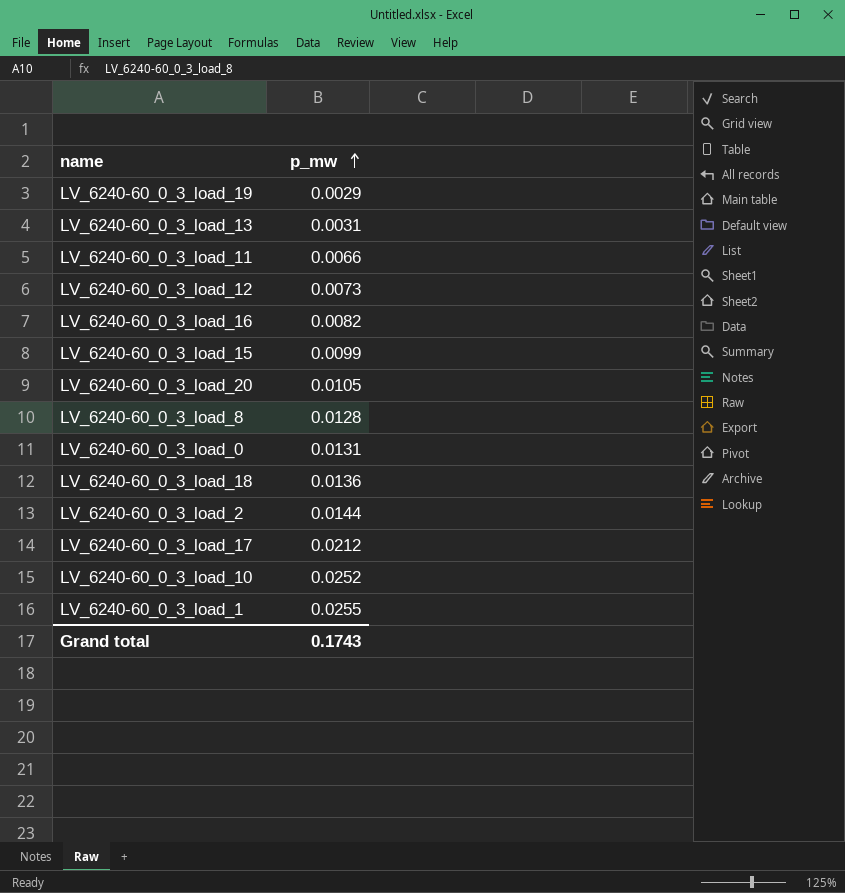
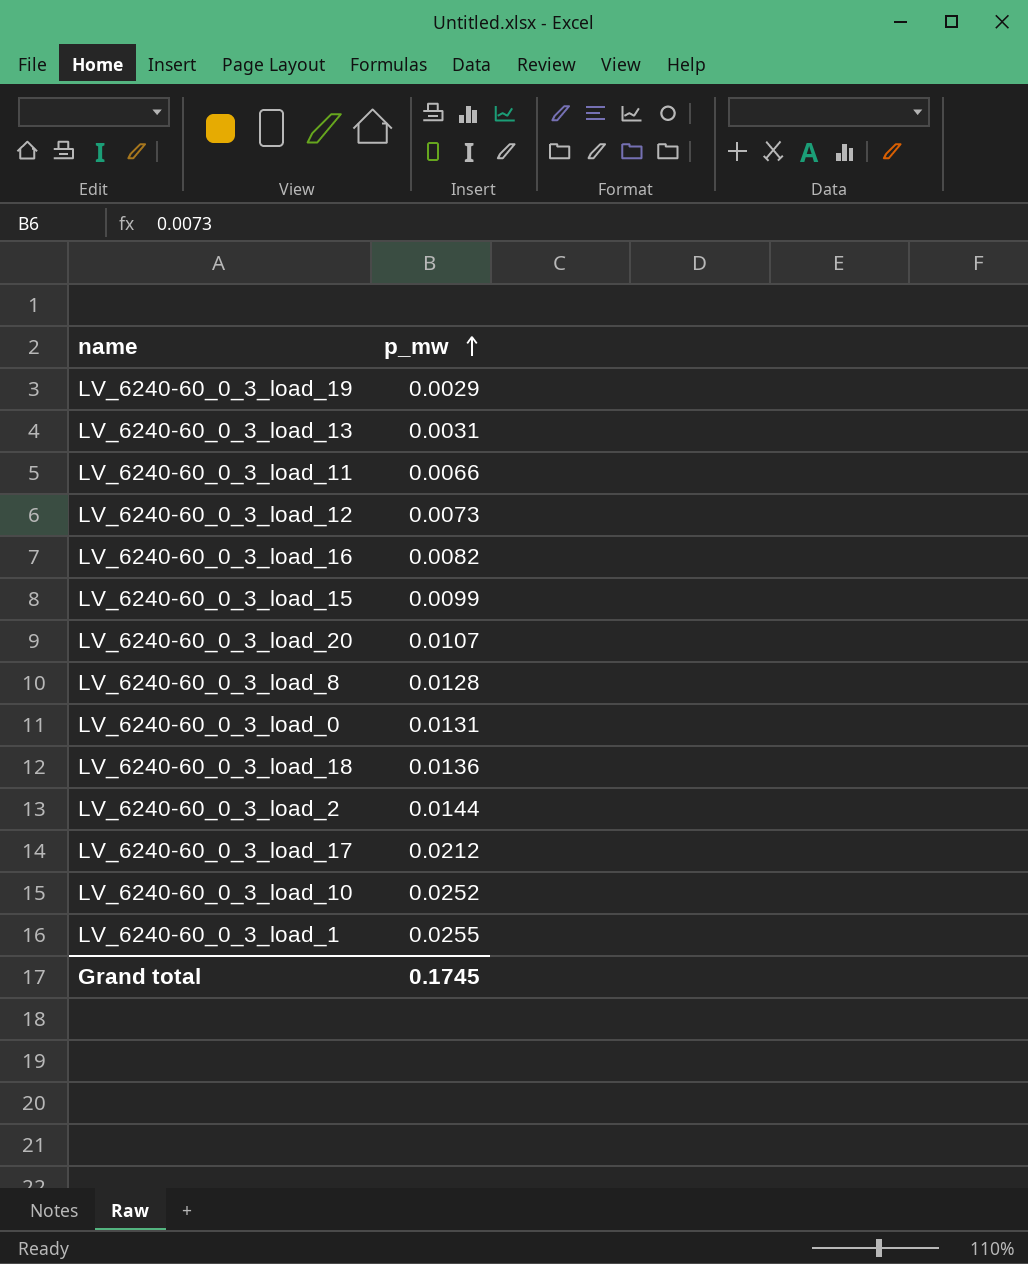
LV_6240-60_0_3_load_20 | p_mw: 0.0105 -> 0.0107
Grand total | p_mw: 0.1743 -> 0.1745

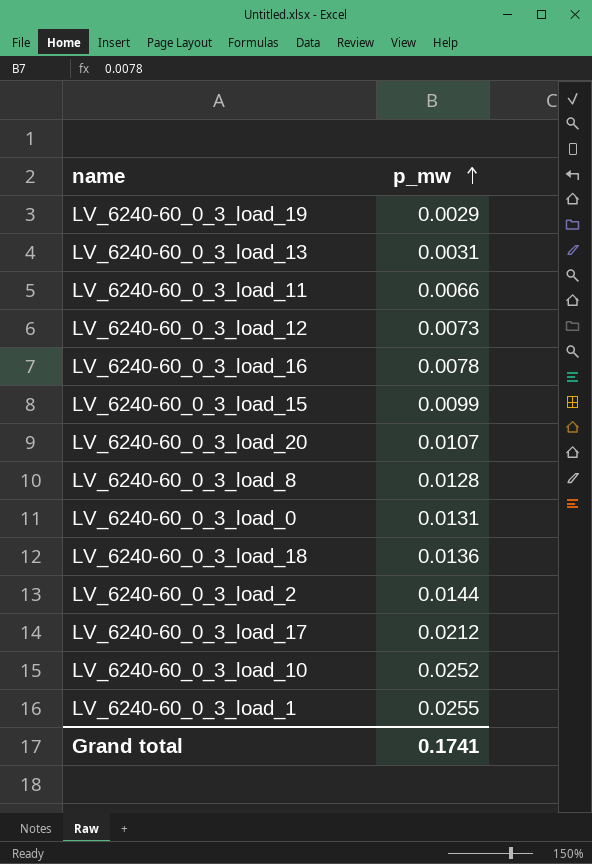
LV_6240-60_0_3_load_16 | p_mw: 0.0082 -> 0.0078
Grand total | p_mw: 0.1745 -> 0.1741

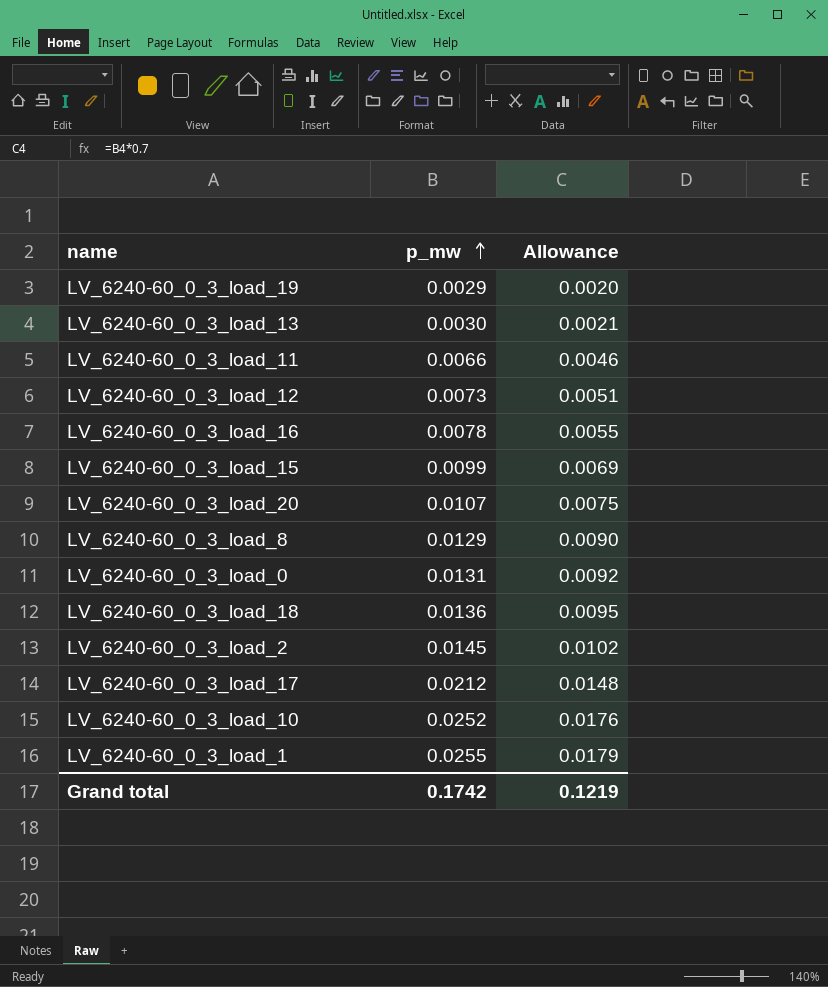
column Allowance | formula: none -> [p_mw] * 0.7
LV_6240-60_0_3_load_13 | p_mw: 0.0031 -> 0.0030
LV_6240-60_0_3_load_8 | p_mw: 0.0128 -> 0.0129
LV_6240-60_0_3_load_2 | p_mw: 0.0144 -> 0.0145
Grand total | p_mw: 0.1741 -> 0.1742

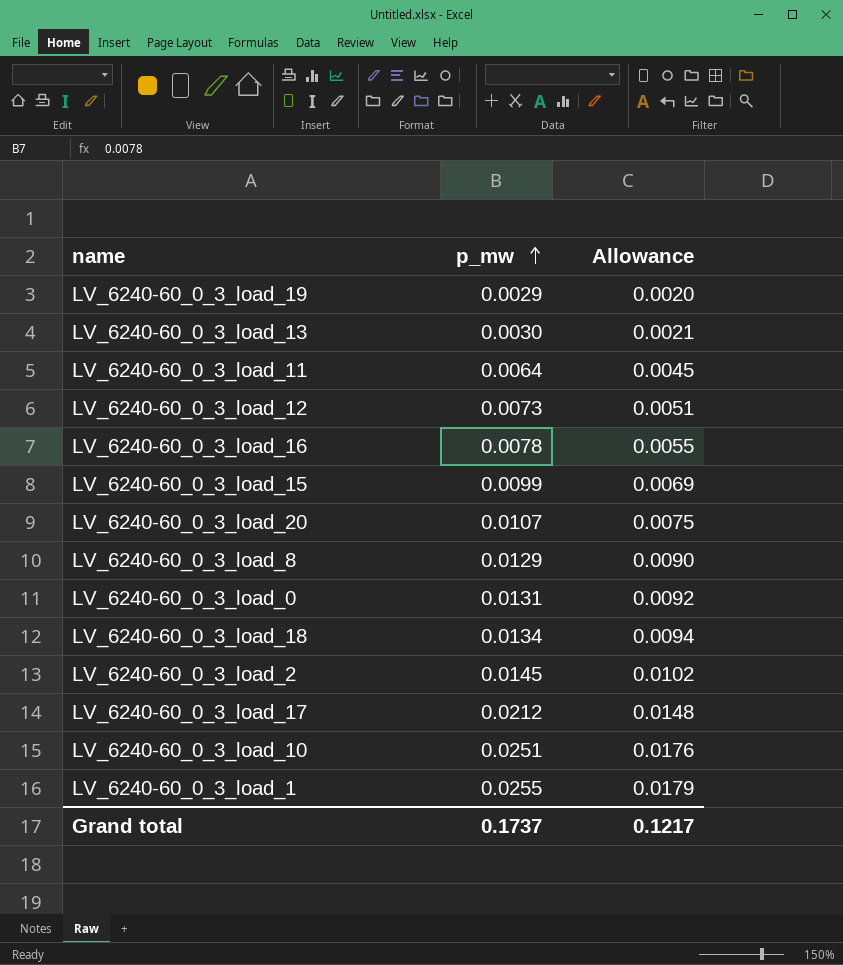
LV_6240-60_0_3_load_11 | p_mw: 0.0066 -> 0.0064
LV_6240-60_0_3_load_11 | Allowance: 0.0046 -> 0.0045
LV_6240-60_0_3_load_18 | p_mw: 0.0136 -> 0.0134
LV_6240-60_0_3_load_18 | Allowance: 0.0095 -> 0.0094
LV_6240-60_0_3_load_10 | p_mw: 0.0252 -> 0.0251
Grand total | p_mw: 0.1742 -> 0.1737
Grand total | Allowance: 0.1219 -> 0.1217

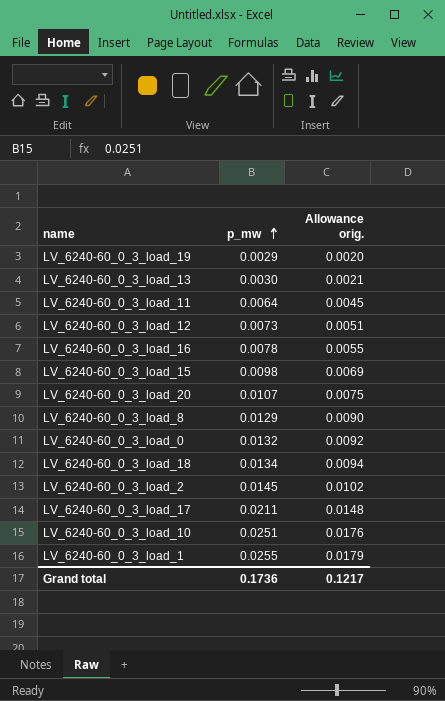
column name: Allowance -> Allowance orig.
LV_6240-60_0_3_load_15 | p_mw: 0.0099 -> 0.0098
LV_6240-60_0_3_load_0 | p_mw: 0.0131 -> 0.0132
LV_6240-60_0_3_load_17 | p_mw: 0.0212 -> 0.0211
Grand total | p_mw: 0.1737 -> 0.1736

